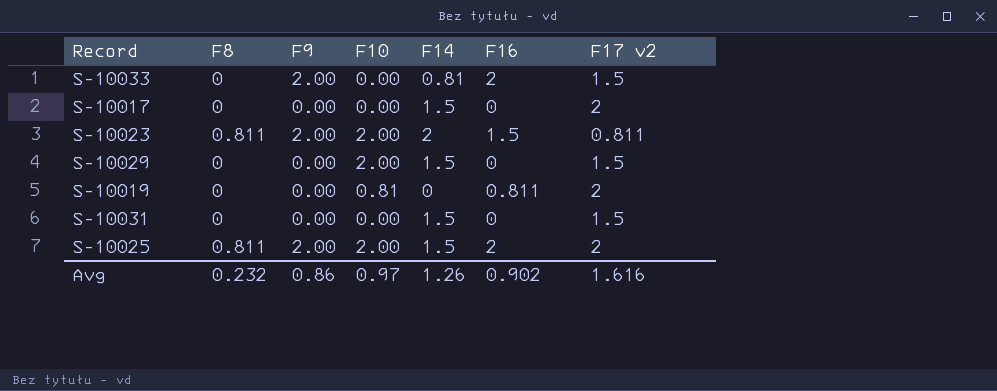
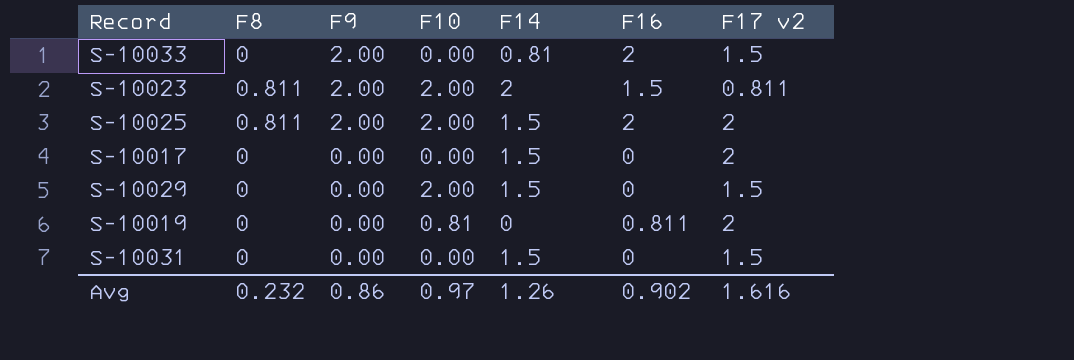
row order: none -> F9 descending

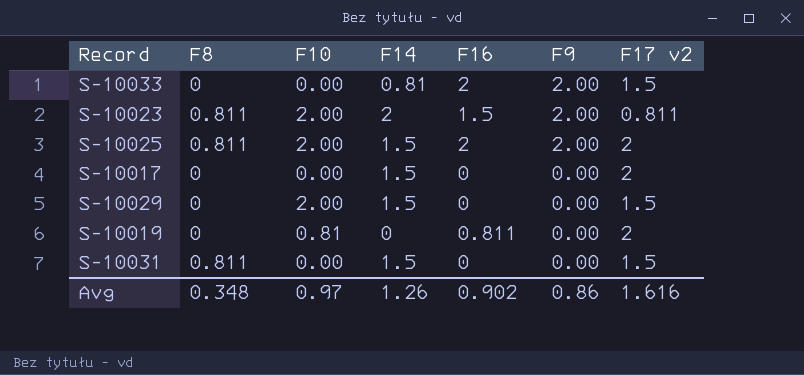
column F9 | position: 3 -> 6
S-10031 | F8: 0 -> 0.811
Avg | F8: 0.232 -> 0.348

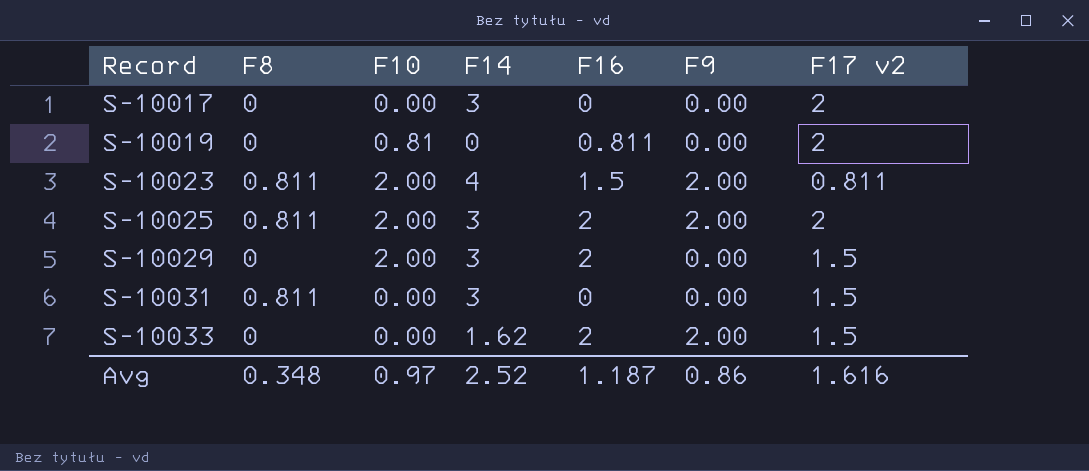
row order: F9 descending -> Record ascending
S-10017 | F14: 1.5 -> 3
S-10023 | F14: 2 -> 4
S-10025 | F14: 1.5 -> 3
S-10029 | F14: 1.5 -> 3
S-10029 | F16: 0 -> 2
S-10031 | F14: 1.5 -> 3
S-10033 | F14: 0.81 -> 1.62
Avg | F14: 1.26 -> 2.52
Avg | F16: 0.902 -> 1.187

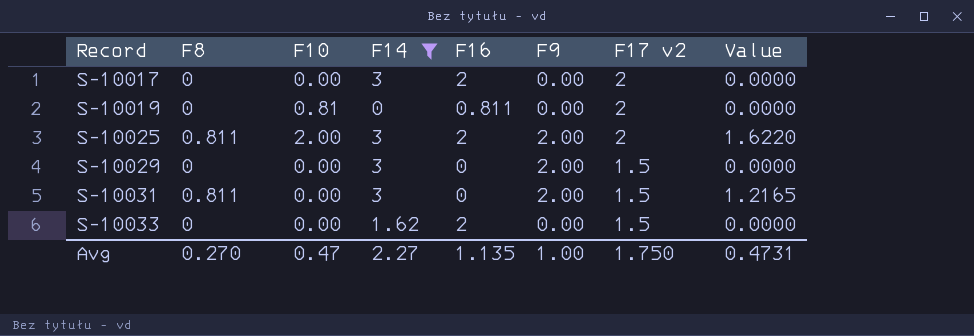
filter: none -> F14 != 4
column Value | formula: none -> [F8] * [F17 v2]
S-10017 | F16: 0 -> 2
S-10029 | F10: 2.00 -> 0.00
S-10029 | F16: 2 -> 0
S-10029 | F9: 0.00 -> 2.00
S-10031 | F9: 0.00 -> 2.00
S-10033 | F9: 2.00 -> 0.00
Avg | F8: 0.348 -> 0.270
Avg | F10: 0.97 -> 0.47
Avg | F14: 2.52 -> 2.27
Avg | F16: 1.187 -> 1.135
Avg | F9: 0.86 -> 1.00
Avg | F17 v2: 1.616 -> 1.750

